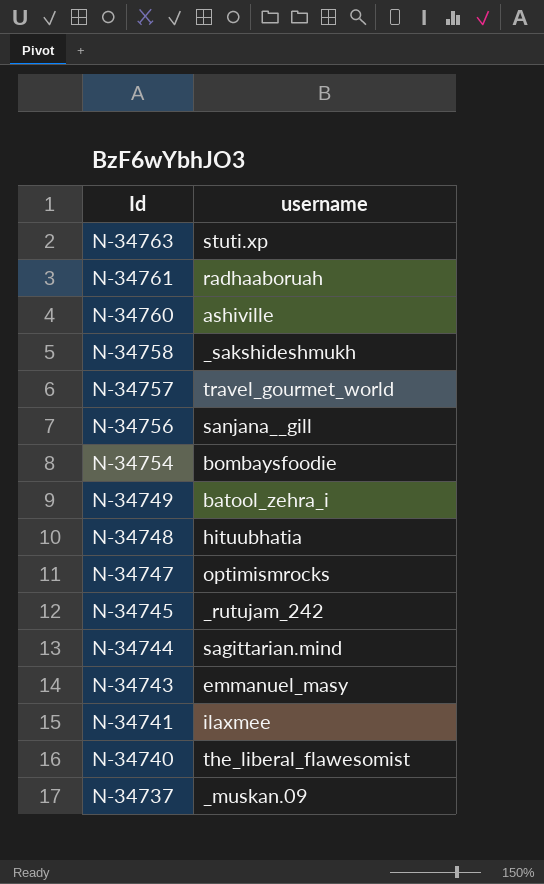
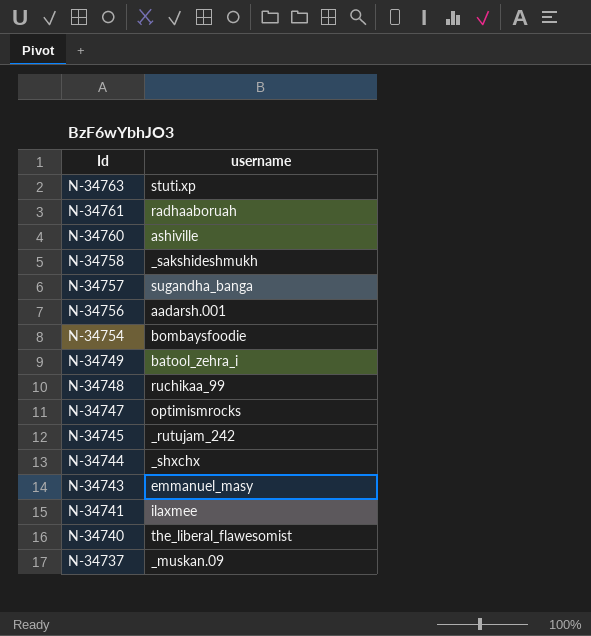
N-34757 | username: travel_gourmet_world -> sugandha_banga
N-34756 | username: sanjana__gill -> aadarsh.001
N-34748 | username: hituubhatia -> ruchikaa_99
N-34744 | username: sagittarian.mind -> _shxchx

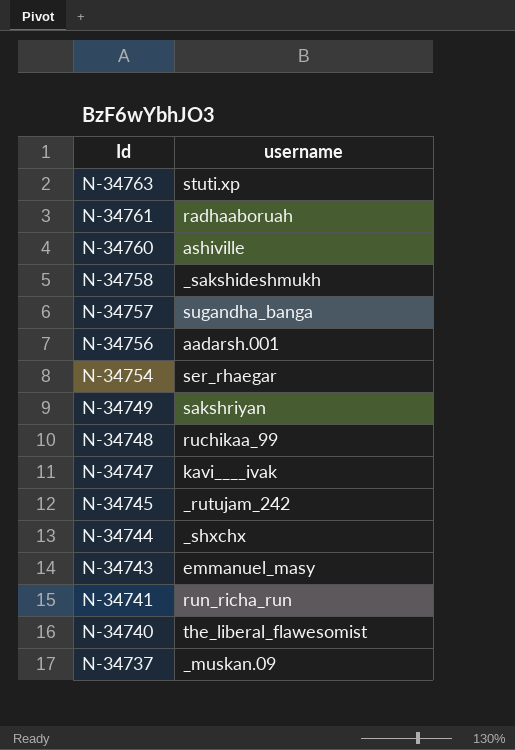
N-34754 | username: bombaysfoodie -> ser_rhaegar
N-34749 | username: batool_zehra_i -> sakshriyan
N-34747 | username: optimismrocks -> kavi____ivak
N-34741 | username: ilaxmee -> run_richa_run

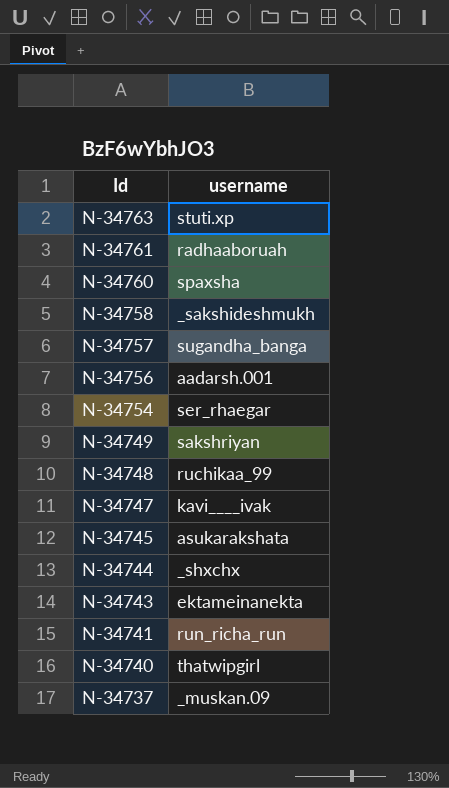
N-34760 | username: ashiville -> spaxsha
N-34745 | username: _rutujam_242 -> asukarakshata
N-34743 | username: emmanuel_masy -> ektameinanekta
N-34740 | username: the_liberal_flawesomist -> thatwipgirl

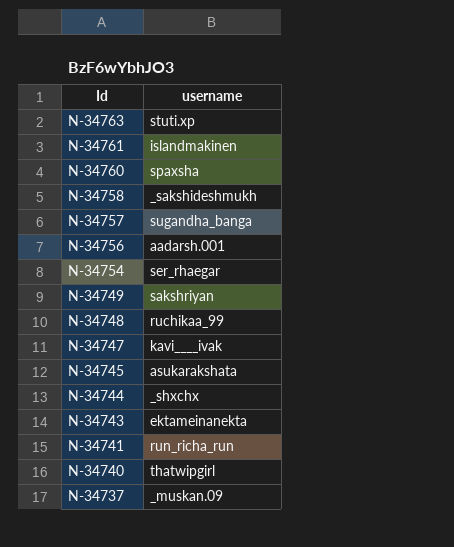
N-34761 | username: radhaaboruah -> islandmakinen

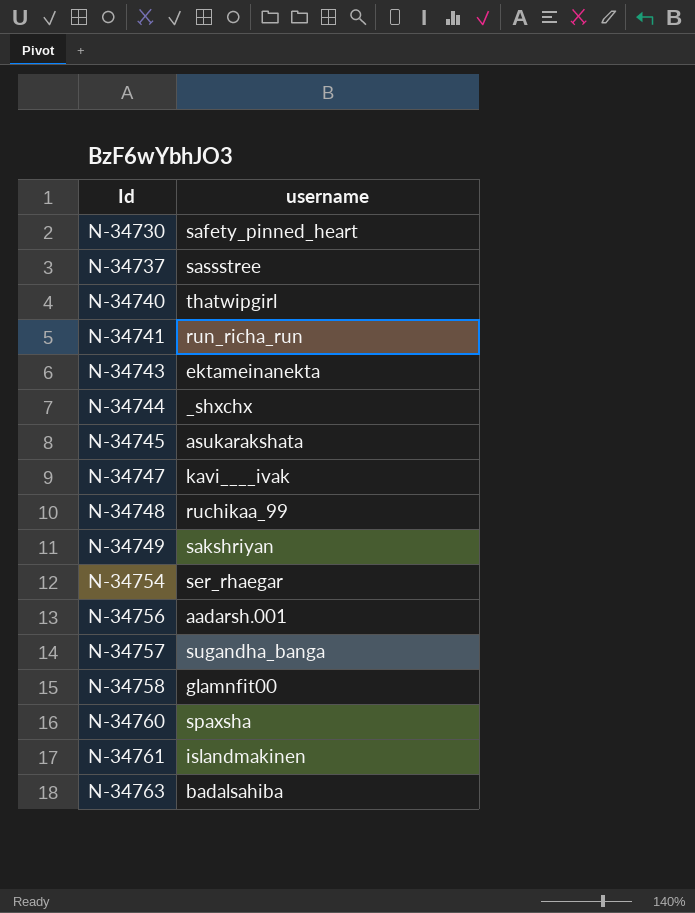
row order: Id descending -> Id ascending
row N-34730: none -> safety_pinned_heart
N-34737 | username: _muskan.09 -> sassstree
N-34758 | username: _sakshideshmukh -> glamnfit00
N-34763 | username: stuti.xp -> badalsahiba

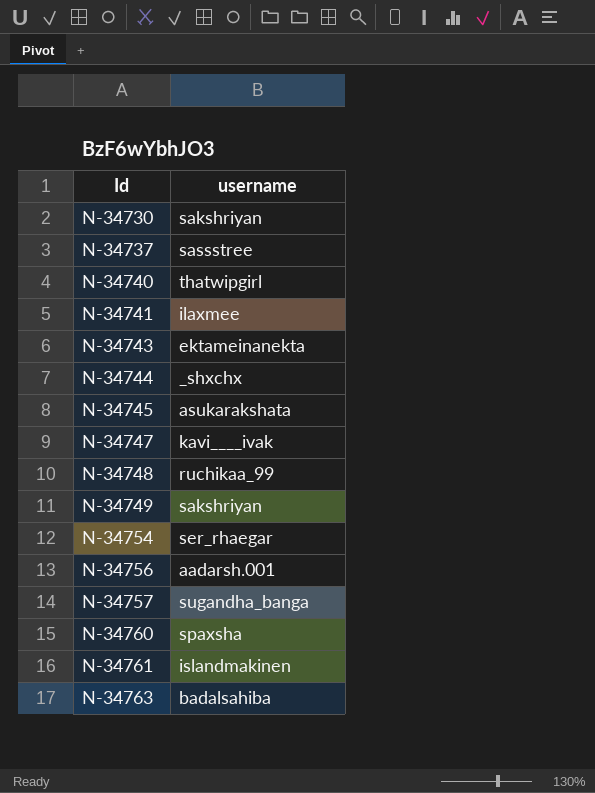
row N-34758: glamnfit00 -> none
N-34730 | username: safety_pinned_heart -> sakshriyan
N-34741 | username: run_richa_run -> ilaxmee

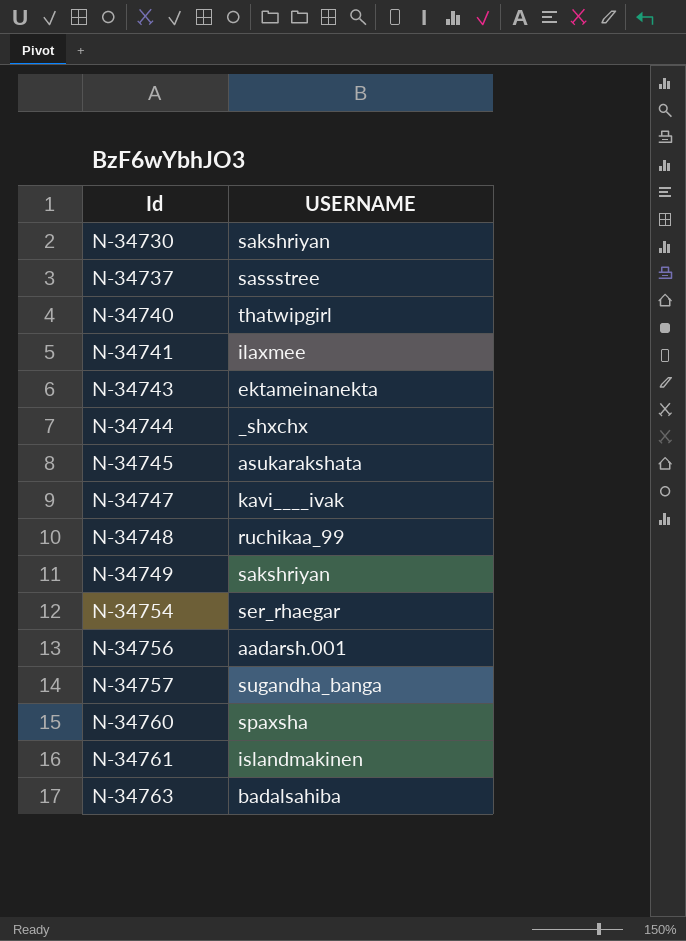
column name: username -> USERNAME

